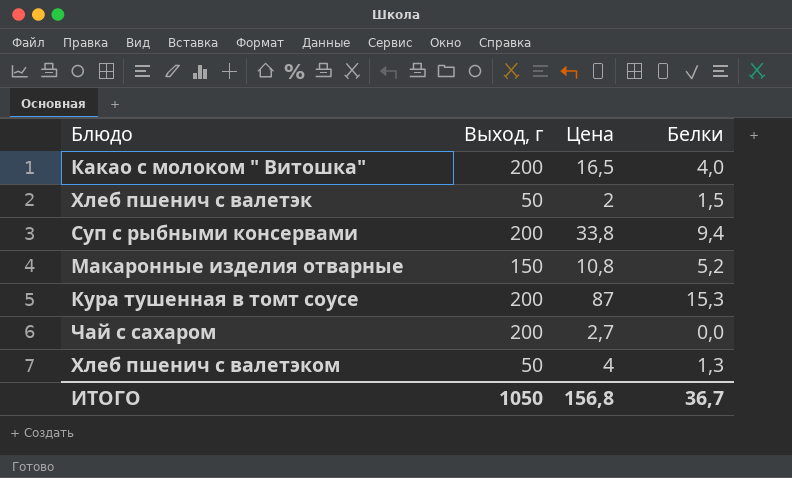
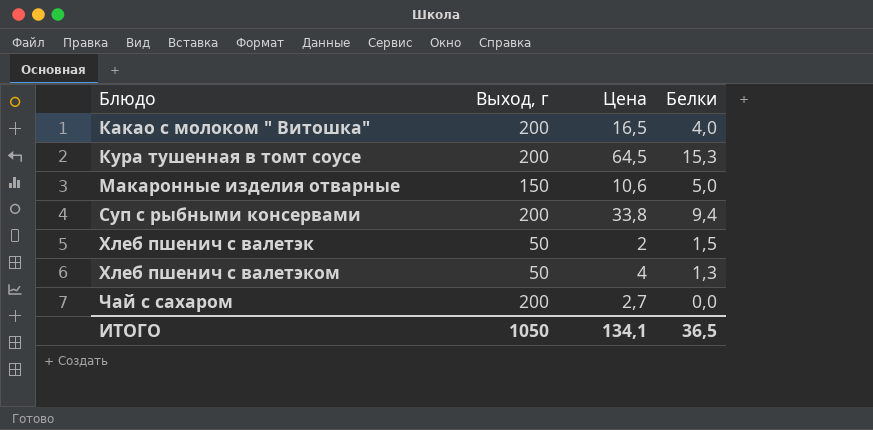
row order: none -> Блюдо ascending
Кура тушенная в томт соусе | Цена: 87 -> 64,5
Макаронные изделия отварные | Цена: 10,8 -> 10,6
Макаронные изделия отварные | Белки: 5,2 -> 5,0
ИТОГО | Цена: 156,8 -> 134,1
ИТОГО | Белки: 36,7 -> 36,5

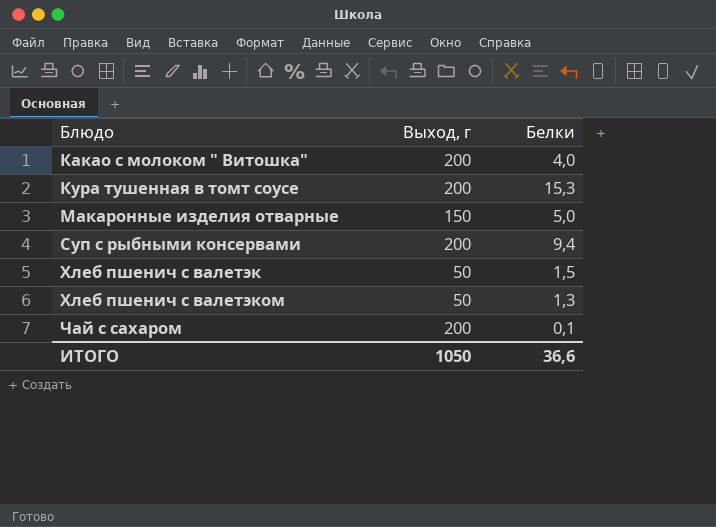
column Цена | position: 3 -> none
Чай с сахаром | Белки: 0,0 -> 0,1
ИТОГО | Белки: 36,5 -> 36,6

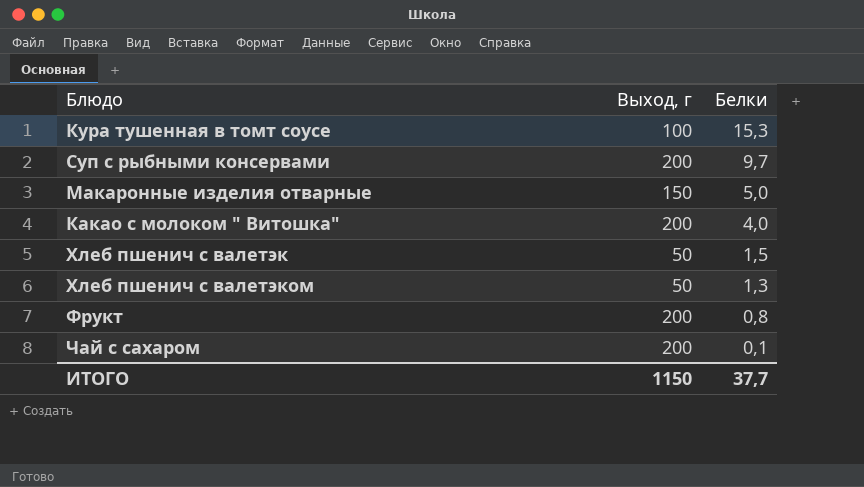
row order: Блюдо ascending -> Белки descending
Кура тушенная в томт соусе | Выход, г: 200 -> 100
Суп с рыбными консервами | Белки: 9,4 -> 9,7
row Фрукт: none -> 200 | 0,8
ИТОГО | Выход, г: 1050 -> 1150
ИТОГО | Белки: 36,6 -> 37,7

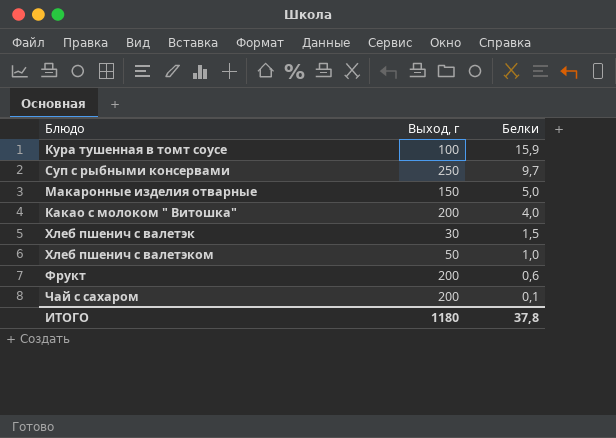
Кура тушенная в томт соусе | Белки: 15,3 -> 15,9
Суп с рыбными консервами | Выход, г: 200 -> 250
Хлеб пшенич с валетэк | Выход, г: 50 -> 30
Хлеб пшенич с валетэком | Белки: 1,3 -> 1,0
Фрукт | Белки: 0,8 -> 0,6
ИТОГО | Выход, г: 1150 -> 1180
ИТОГО | Белки: 37,7 -> 37,8

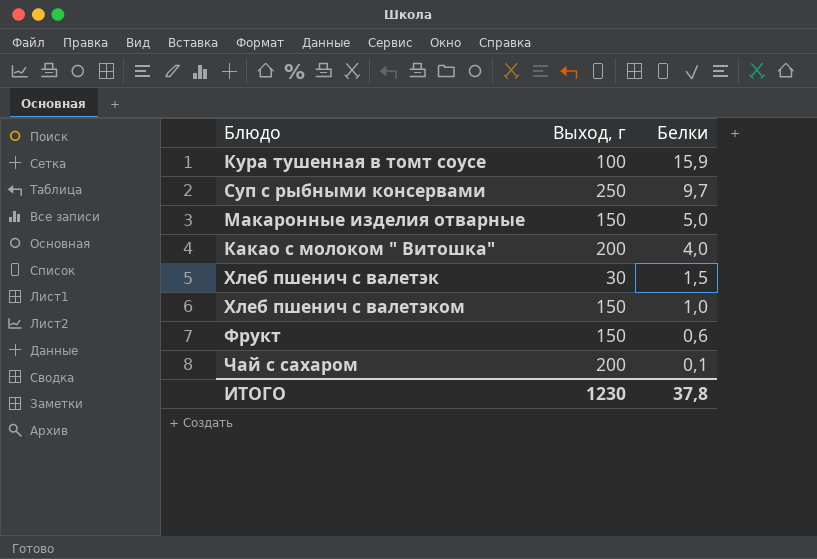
Хлеб пшенич с валетэком | Выход, г: 50 -> 150
Фрукт | Выход, г: 200 -> 150
ИТОГО | Выход, г: 1180 -> 1230

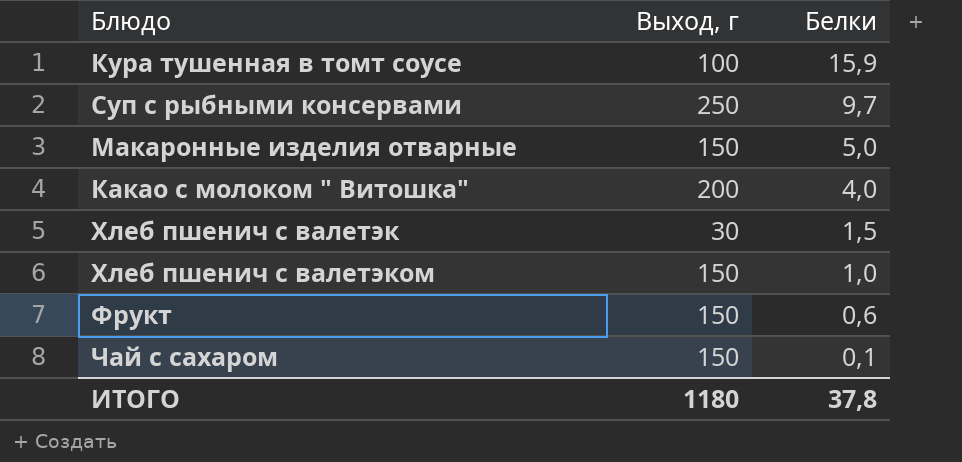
Чай с сахаром | Выход, г: 200 -> 150
ИТОГО | Выход, г: 1230 -> 1180

